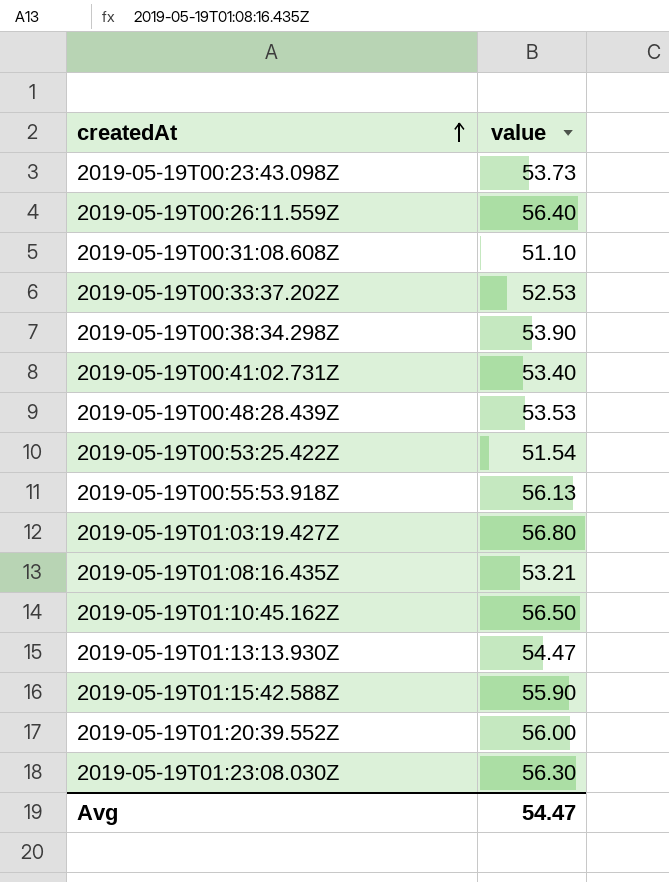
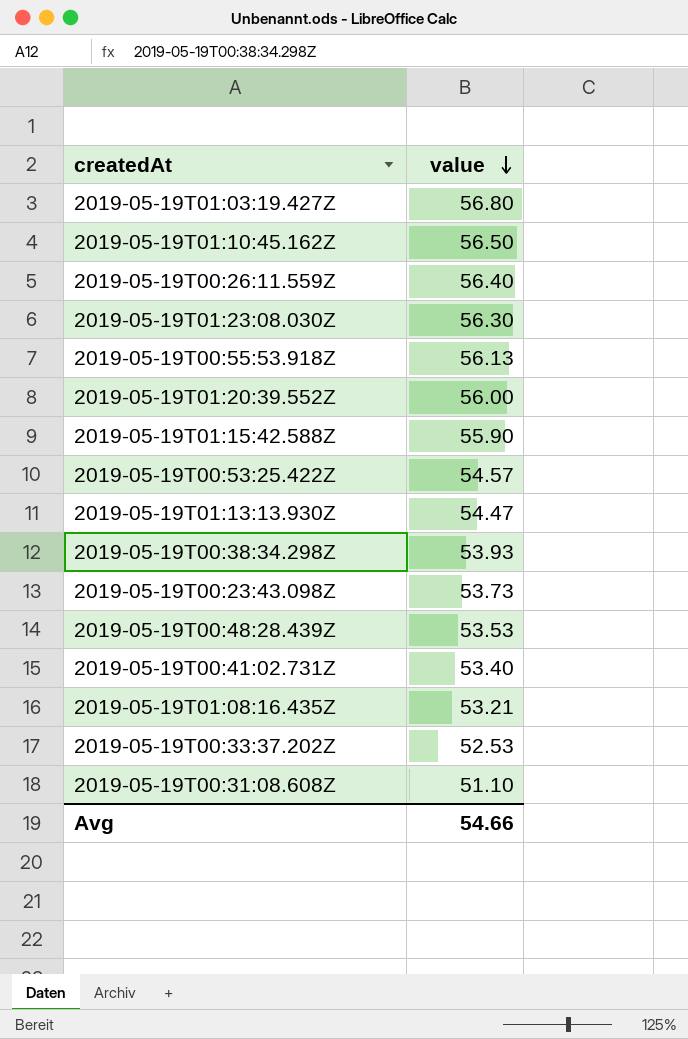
row order: createdAt ascending -> value descending
2019-05-19T00:53:25.422Z | value: 51.54 -> 54.57
2019-05-19T00:38:34.298Z | value: 53.90 -> 53.93
Avg | value: 54.47 -> 54.66

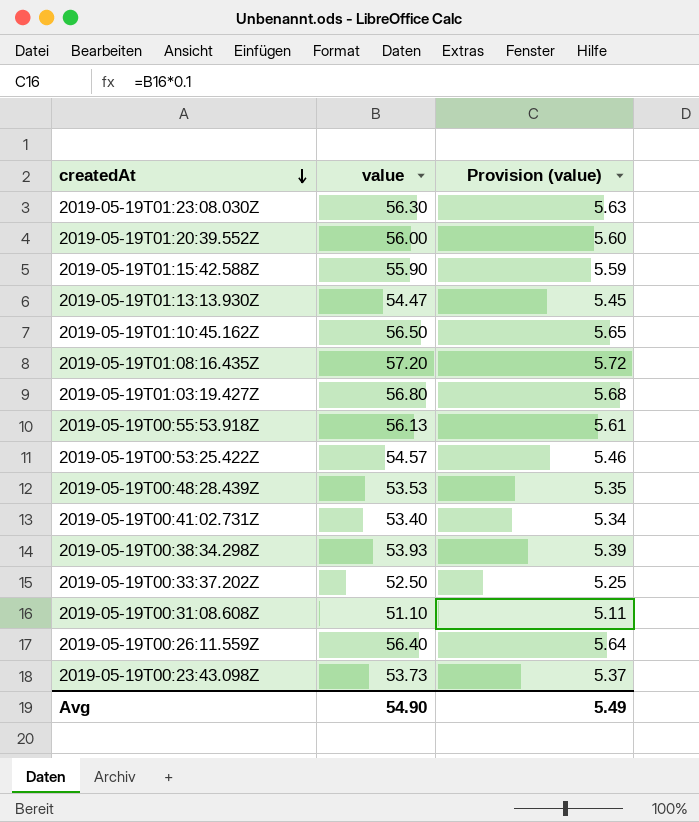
row order: value descending -> createdAt descending
column Provision (value) | formula: none -> [value] * 0.1
2019-05-19T01:08:16.435Z | value: 53.21 -> 57.20
2019-05-19T00:33:37.202Z | value: 52.53 -> 52.50
Avg | value: 54.66 -> 54.90

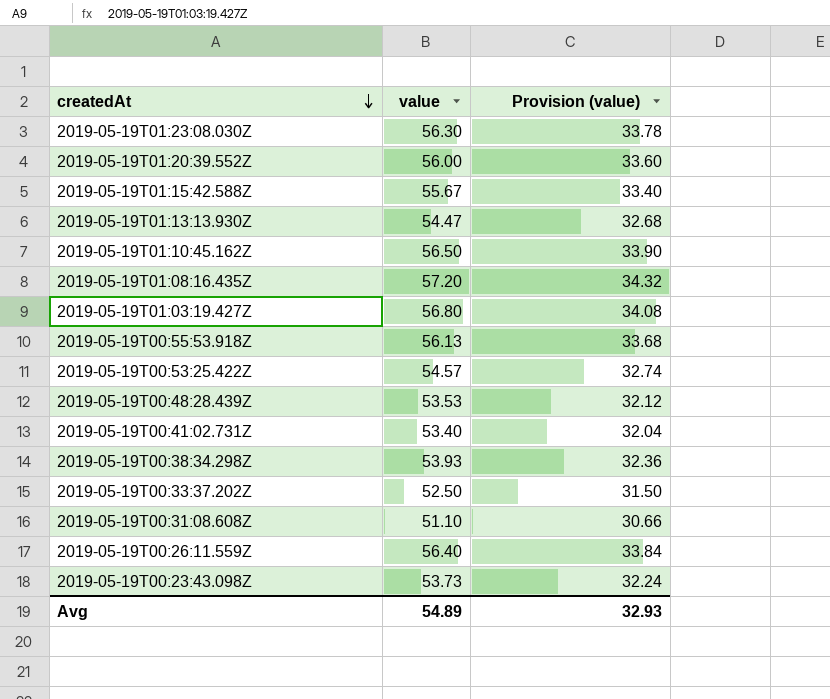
column Provision (value) | formula: [value] * 0.1 -> [value] * 0.6
2019-05-19T01:15:42.588Z | value: 55.90 -> 55.67
Avg | value: 54.90 -> 54.89
Avg | Provision (value): 5.49 -> 32.93

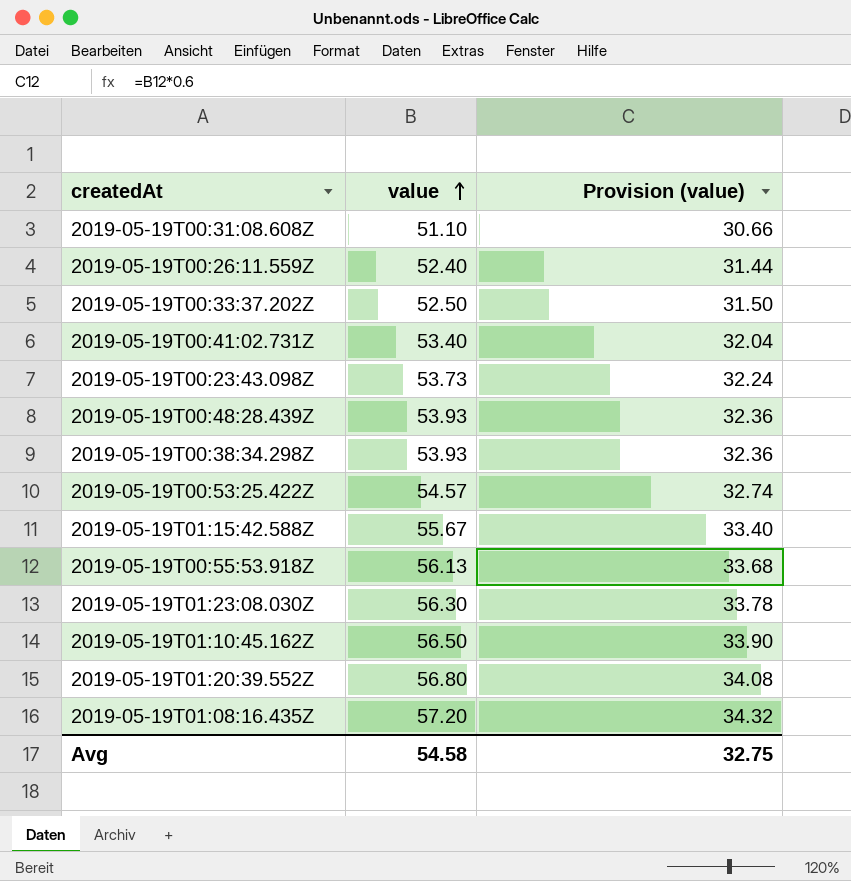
row order: createdAt descending -> value ascending
row 2019-05-19T01:13:13.930Z: 54.47 | 32.68 -> none
row 2019-05-19T01:03:19.427Z: 56.80 | 34.08 -> none
2019-05-19T00:26:11.559Z | value: 56.40 -> 52.40
2019-05-19T00:26:11.559Z | Provision (value): 33.84 -> 31.44
2019-05-19T00:48:28.439Z | value: 53.53 -> 53.93
2019-05-19T00:48:28.439Z | Provision (value): 32.12 -> 32.36
2019-05-19T01:20:39.552Z | value: 56.00 -> 56.80
2019-05-19T01:20:39.552Z | Provision (value): 33.60 -> 34.08
Avg | value: 54.89 -> 54.58
Avg | Provision (value): 32.93 -> 32.75

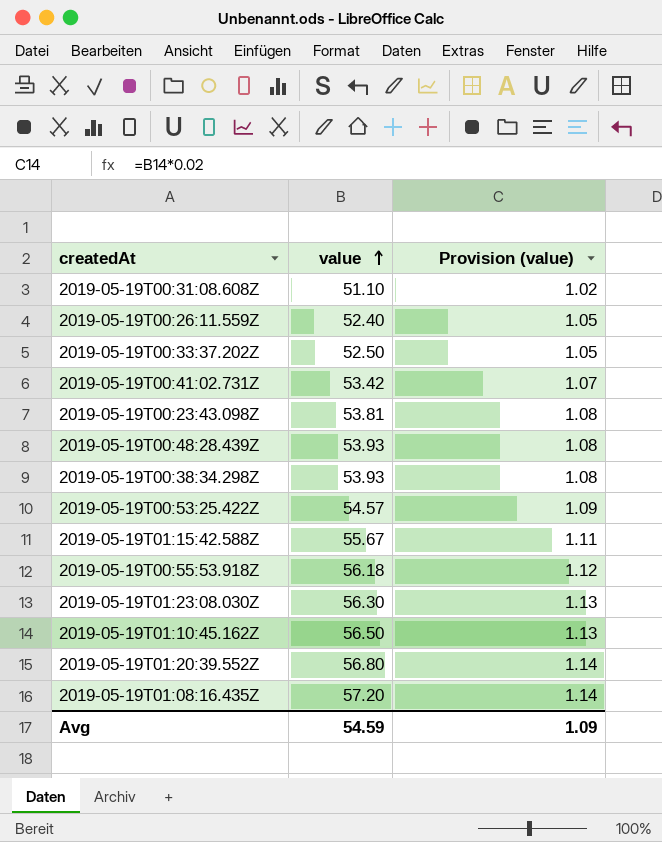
column Provision (value) | formula: [value] * 0.6 -> [value] * 0.02
2019-05-19T00:41:02.731Z | value: 53.40 -> 53.42
2019-05-19T00:23:43.098Z | value: 53.73 -> 53.81
2019-05-19T00:55:53.918Z | value: 56.13 -> 56.18
Avg | value: 54.58 -> 54.59
Avg | Provision (value): 32.75 -> 1.09

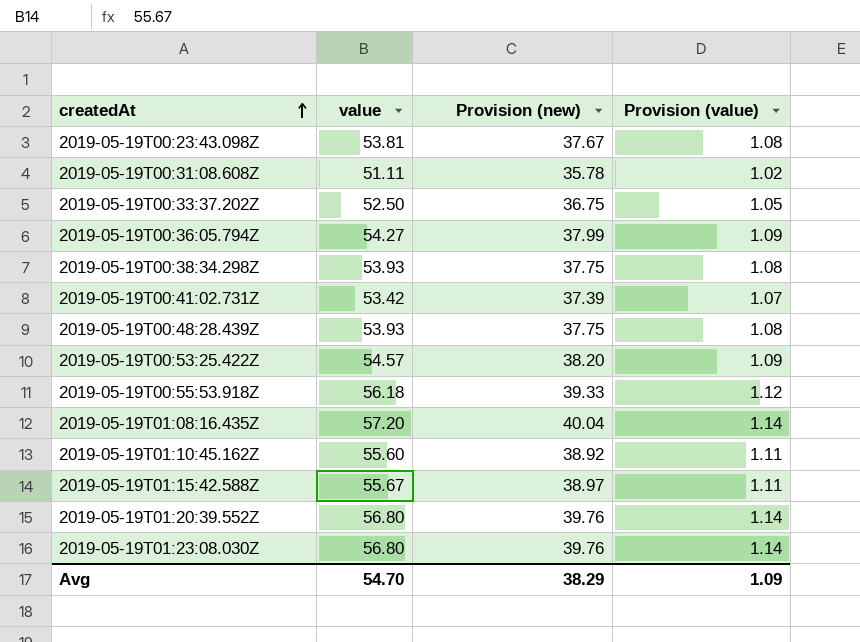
row order: value ascending -> createdAt ascending
column Provision (new) | formula: none -> [value] * 0.7
row 2019-05-19T00:26:11.559Z: 52.40 | 1.05 -> none
2019-05-19T00:31:08.608Z | value: 51.10 -> 51.11
row 2019-05-19T00:36:05.794Z: none -> 54.27 | 37.99 | 1.09
2019-05-19T01:10:45.162Z | value: 56.50 -> 55.60
2019-05-19T01:10:45.162Z | Provision (value): 1.13 -> 1.11
2019-05-19T01:23:08.030Z | value: 56.30 -> 56.80
2019-05-19T01:23:08.030Z | Provision (value): 1.13 -> 1.14
Avg | value: 54.59 -> 54.70

